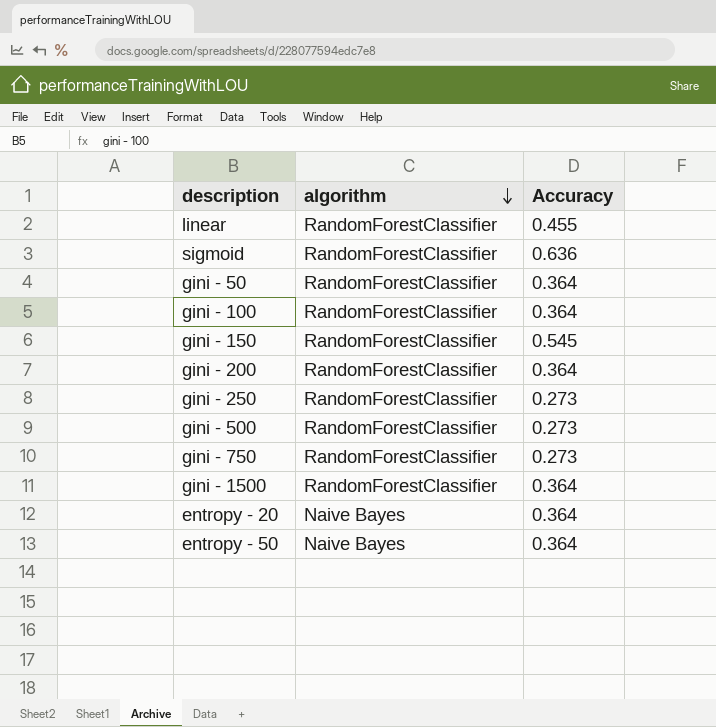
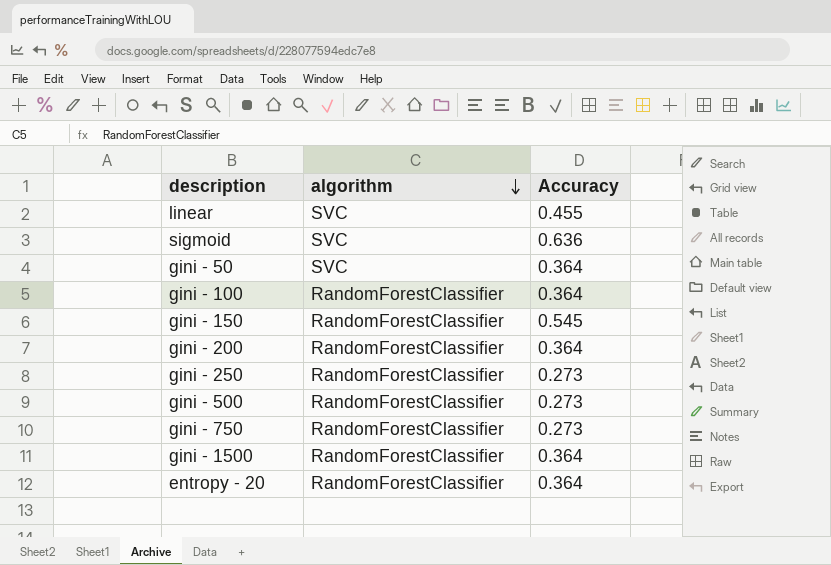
row entropy - 50: Naive Bayes | 0.364 -> none
linear | algorithm: RandomForestClassifier -> SVC
sigmoid | algorithm: RandomForestClassifier -> SVC
gini - 50 | algorithm: RandomForestClassifier -> SVC
entropy - 20 | algorithm: Naive Bayes -> RandomForestClassifier

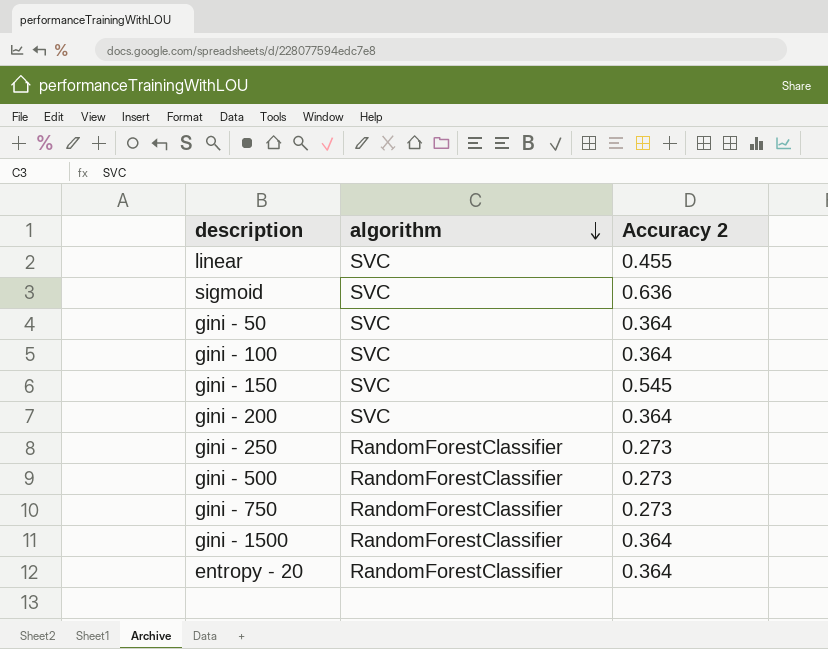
column name: Accuracy -> Accuracy 2
gini - 100 | algorithm: RandomForestClassifier -> SVC
gini - 150 | algorithm: RandomForestClassifier -> SVC
gini - 200 | algorithm: RandomForestClassifier -> SVC

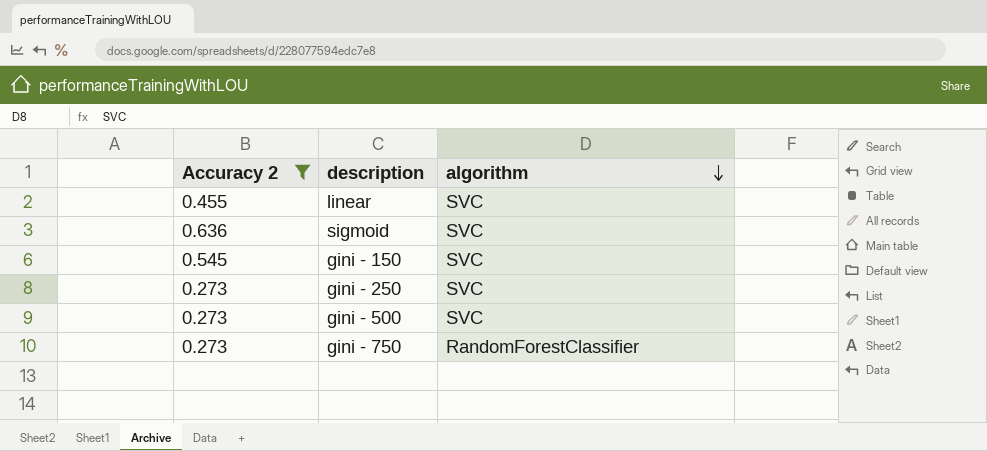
filter: none -> Accuracy 2 != 0.364
column Accuracy 2 | position: 3 -> 1
gini - 250 | algorithm: RandomForestClassifier -> SVC
gini - 500 | algorithm: RandomForestClassifier -> SVC

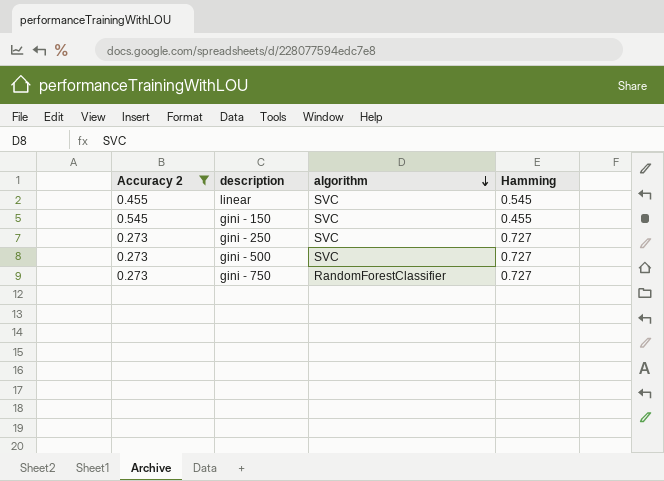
column Hamming | position: none -> 4
row sigmoid: 0.636 | SVC -> none

